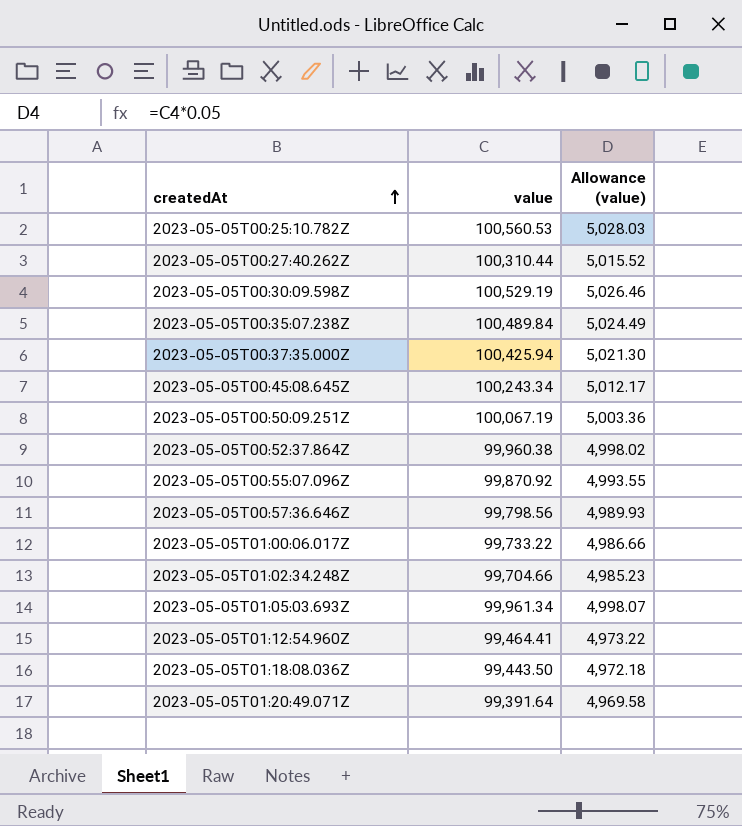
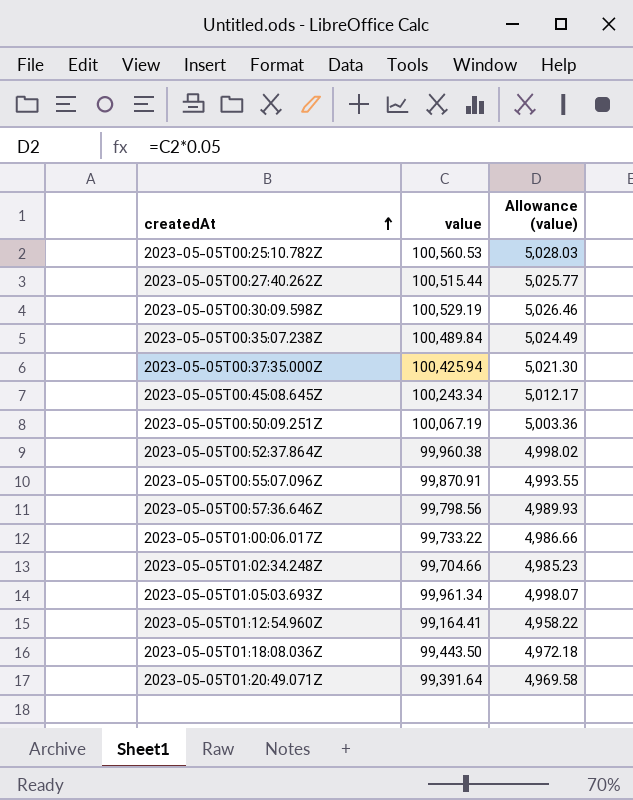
2023-05-05T00:27:40.262Z | value: 100,310.44 -> 100,515.44
2023-05-05T00:27:40.262Z | Allowance (value): 5,015.52 -> 5,025.77
2023-05-05T00:55:07.096Z | value: 99,870.92 -> 99,870.91
2023-05-05T01:12:54.960Z | value: 99,464.41 -> 99,164.41
2023-05-05T01:12:54.960Z | Allowance (value): 4,973.22 -> 4,958.22

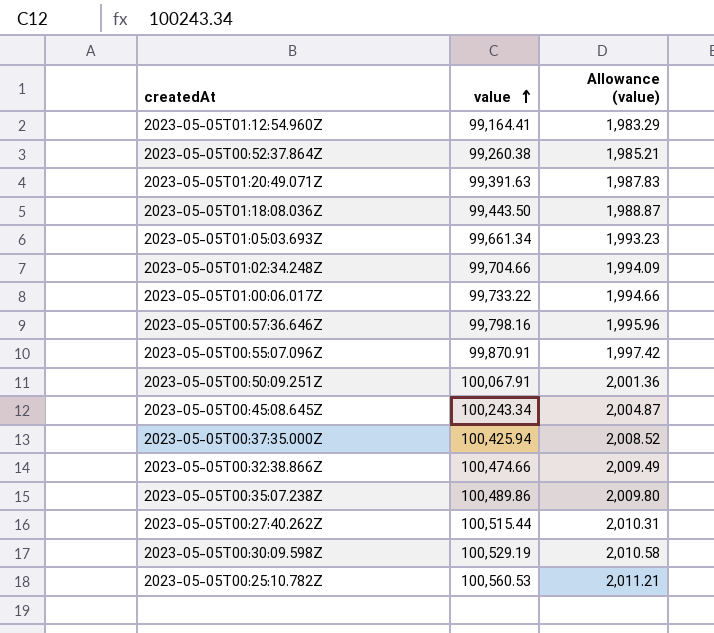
row order: createdAt ascending -> value ascending
column Allowance (value) | formula: [value] * 0.05 -> [value] * 0.02
2023-05-05T00:52:37.864Z | value: 99,960.38 -> 99,260.38
2023-05-05T01:20:49.071Z | value: 99,391.64 -> 99,391.63
2023-05-05T01:05:03.693Z | value: 99,961.34 -> 99,661.34
2023-05-05T00:57:36.646Z | value: 99,798.56 -> 99,798.16
2023-05-05T00:50:09.251Z | value: 100,067.19 -> 100,067.91
row 2023-05-05T00:32:38.866Z: none -> 100,474.66 | 2,009.49
2023-05-05T00:35:07.238Z | value: 100,489.84 -> 100,489.86

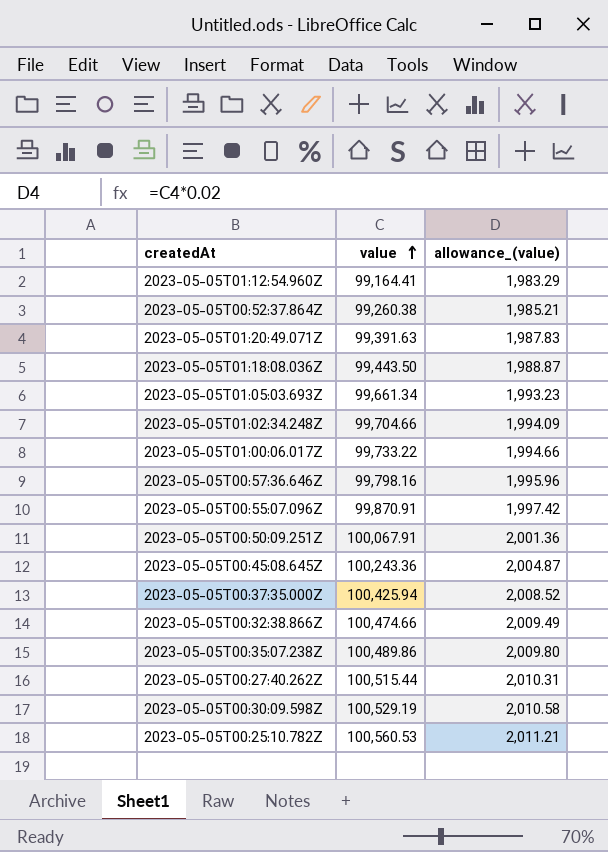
column name: Allowance (value) -> allowance_(value)
2023-05-05T00:45:08.645Z | value: 100,243.34 -> 100,243.36

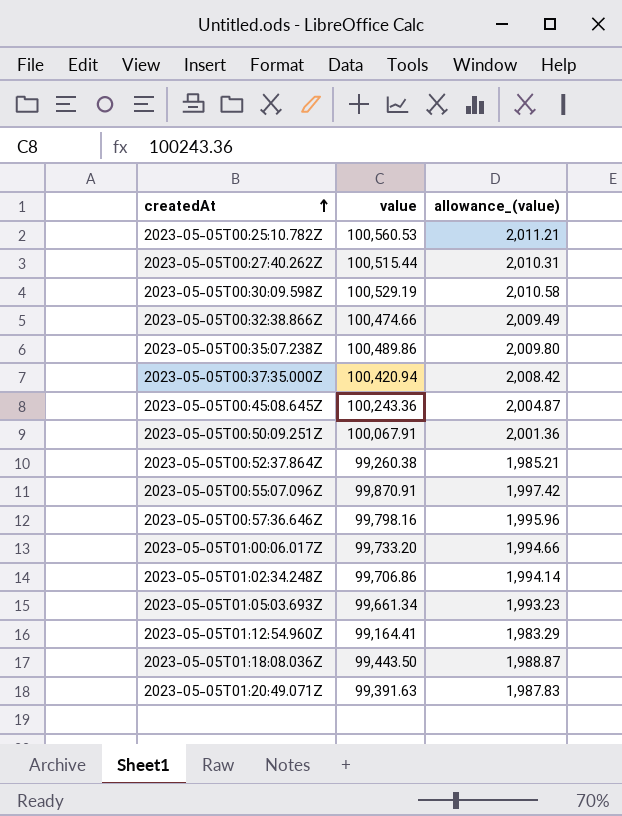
row order: value ascending -> createdAt ascending
2023-05-05T00:37:35.000Z | value: 100,425.94 -> 100,420.94
2023-05-05T00:37:35.000Z | allowance_(value): 2,008.52 -> 2,008.42
2023-05-05T01:00:06.017Z | value: 99,733.22 -> 99,733.20
2023-05-05T01:02:34.248Z | value: 99,704.66 -> 99,706.86
2023-05-05T01:02:34.248Z | allowance_(value): 1,994.09 -> 1,994.14

